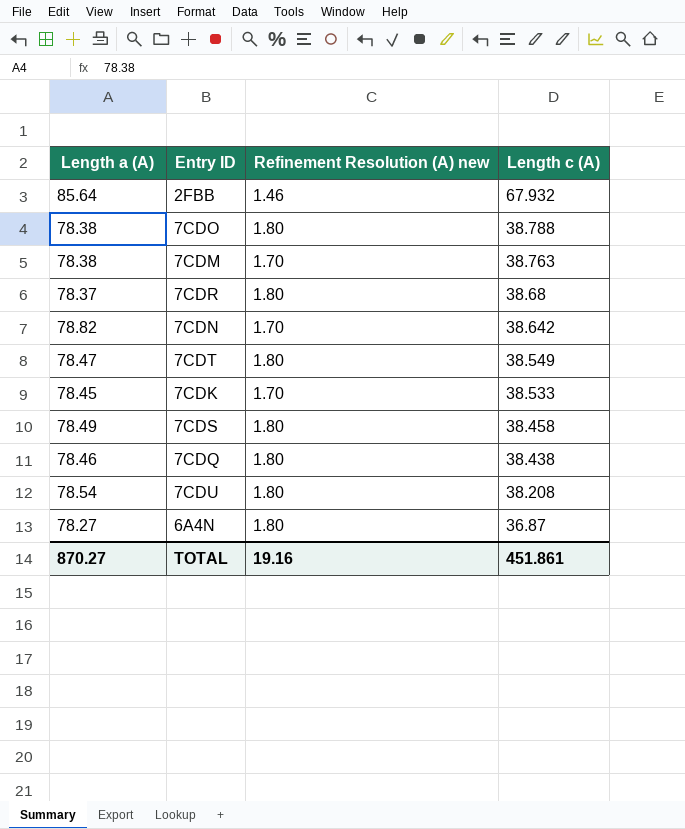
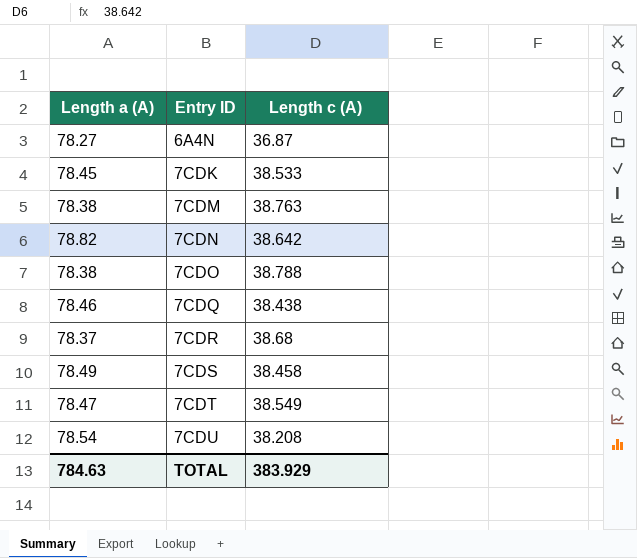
row order: Length c (A) descending -> Entry ID ascending
column Refinement Resolution (A) new | position: 3 -> none
row 2FBB: 85.64 | 1.46 | 67.932 -> none
TOTAL | Length a (A): 870.27 -> 784.63
TOTAL | Length c (A): 451.861 -> 383.929

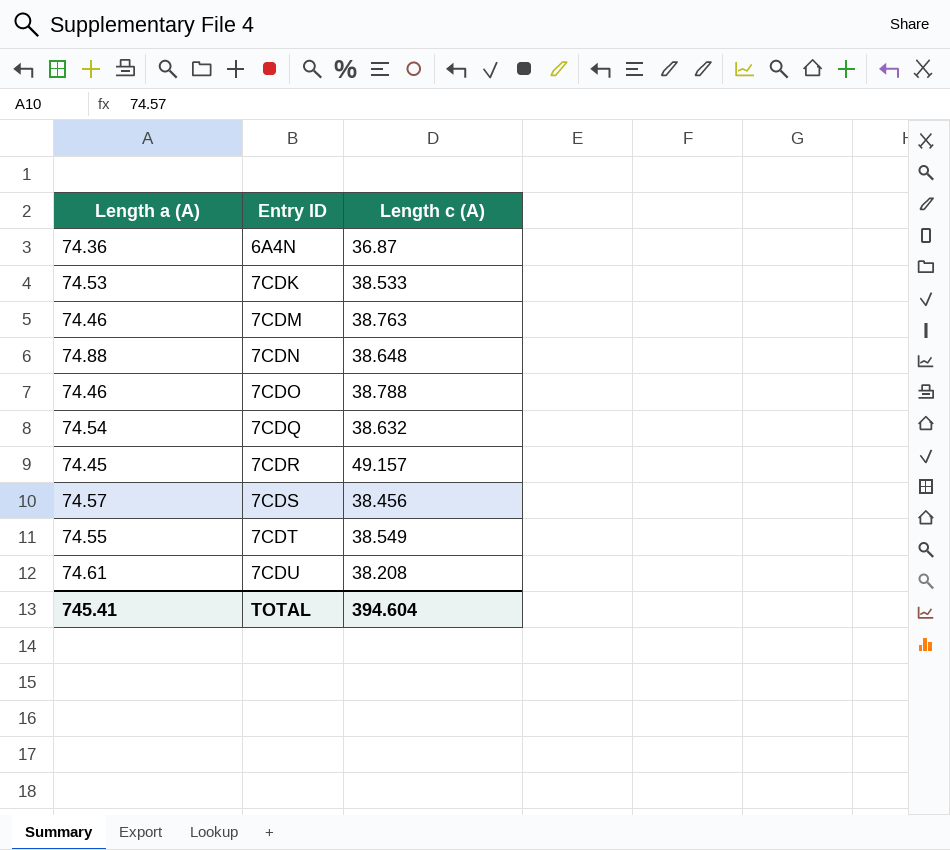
6A4N | Length a (A): 78.27 -> 74.36
7CDK | Length a (A): 78.45 -> 74.53
7CDM | Length a (A): 78.38 -> 74.46
7CDN | Length a (A): 78.82 -> 74.88
7CDN | Length c (A): 38.642 -> 38.648
7CDO | Length a (A): 78.38 -> 74.46
7CDQ | Length a (A): 78.46 -> 74.54
7CDQ | Length c (A): 38.438 -> 38.632
7CDR | Length a (A): 78.37 -> 74.45
7CDR | Length c (A): 38.68 -> 49.157
7CDS | Length a (A): 78.49 -> 74.57
7CDS | Length c (A): 38.458 -> 38.456
7CDT | Length a (A): 78.47 -> 74.55
7CDU | Length a (A): 78.54 -> 74.61
TOTAL | Length a (A): 784.63 -> 745.41
TOTAL | Length c (A): 383.929 -> 394.604

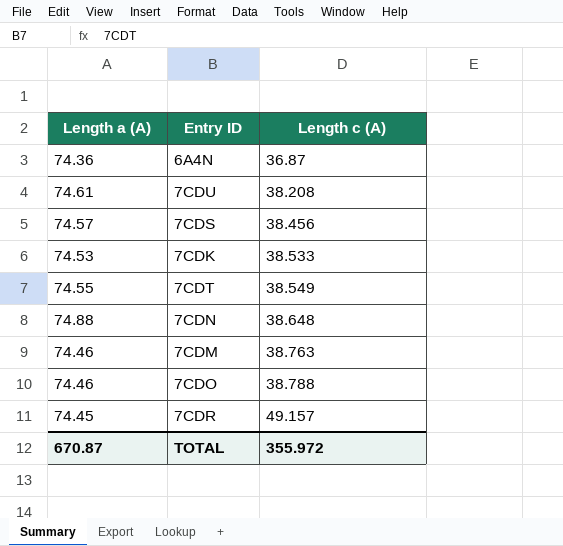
row order: Entry ID ascending -> Length c (A) ascending
row 7CDQ: 74.54 | 38.632 -> none
TOTAL | Length a (A): 745.41 -> 670.87
TOTAL | Length c (A): 394.604 -> 355.972

